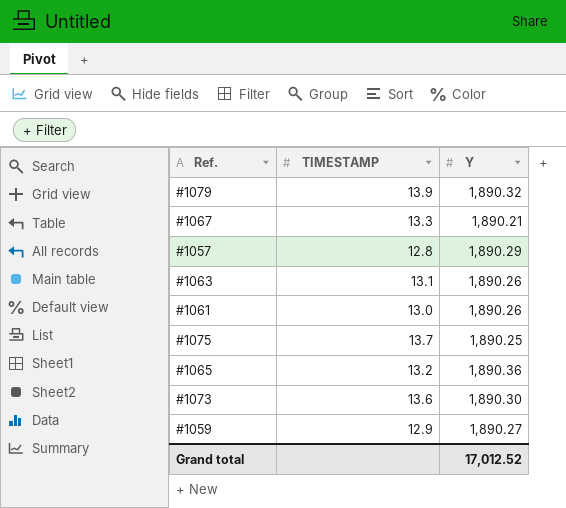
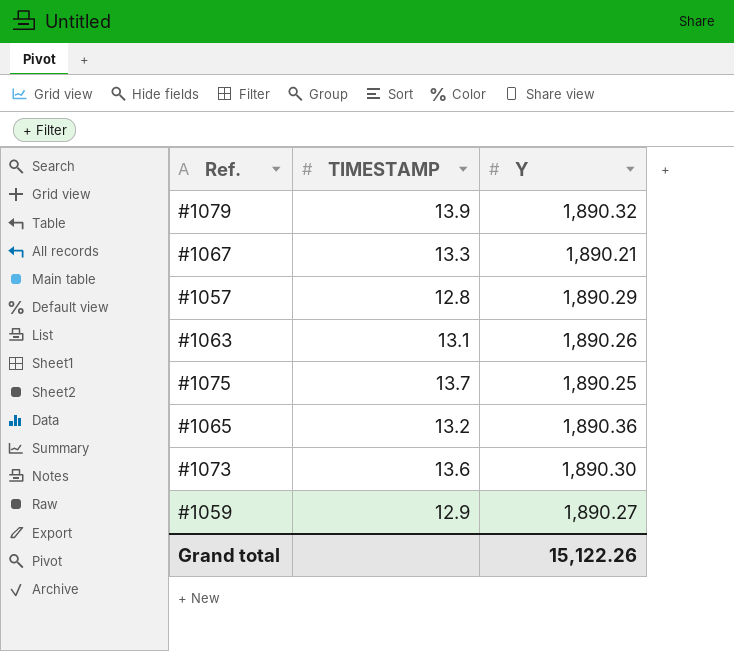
row #1061: 13.0 | 1,890.26 -> none
Grand total | Y: 17,012.52 -> 15,122.26

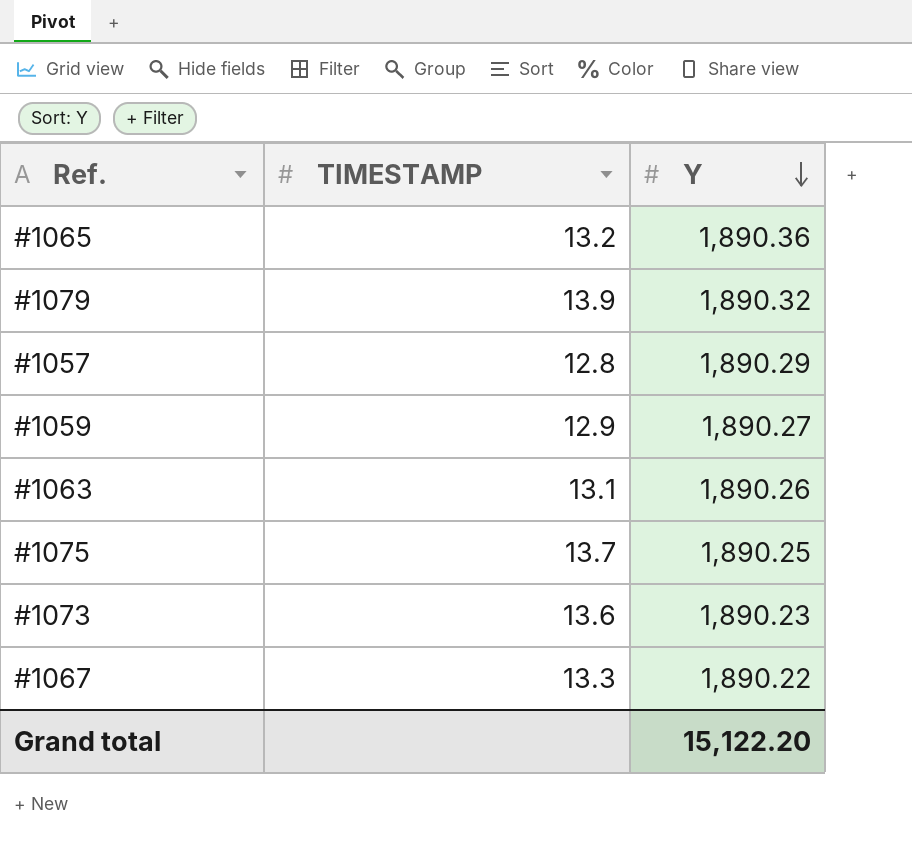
row order: none -> Y descending
#1073 | Y: 1,890.30 -> 1,890.23
#1067 | Y: 1,890.21 -> 1,890.22
Grand total | Y: 15,122.26 -> 15,122.20

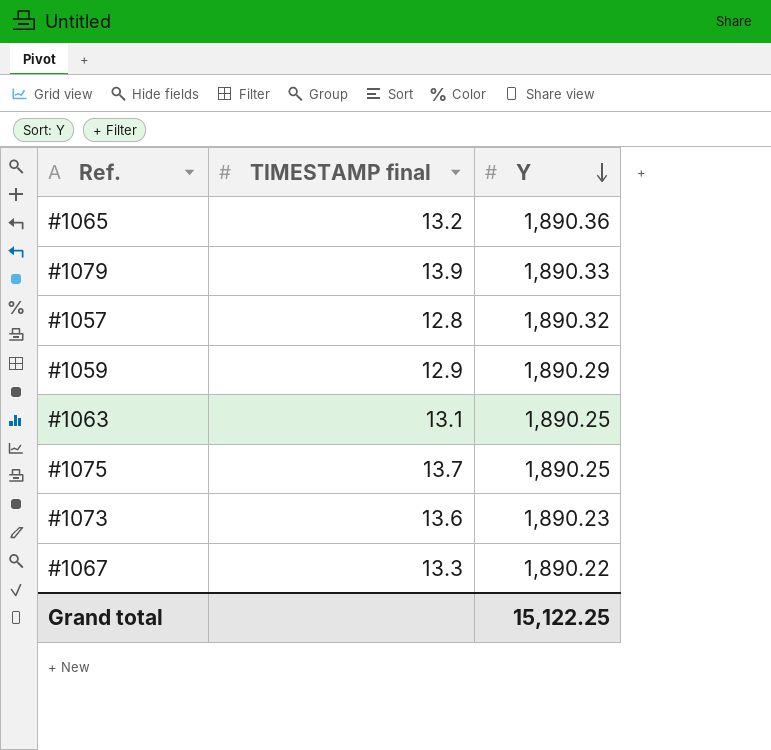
column name: TIMESTAMP -> TIMESTAMP final
#1079 | Y: 1,890.32 -> 1,890.33
#1057 | Y: 1,890.29 -> 1,890.32
#1059 | Y: 1,890.27 -> 1,890.29
#1063 | Y: 1,890.26 -> 1,890.25
Grand total | Y: 15,122.20 -> 15,122.25

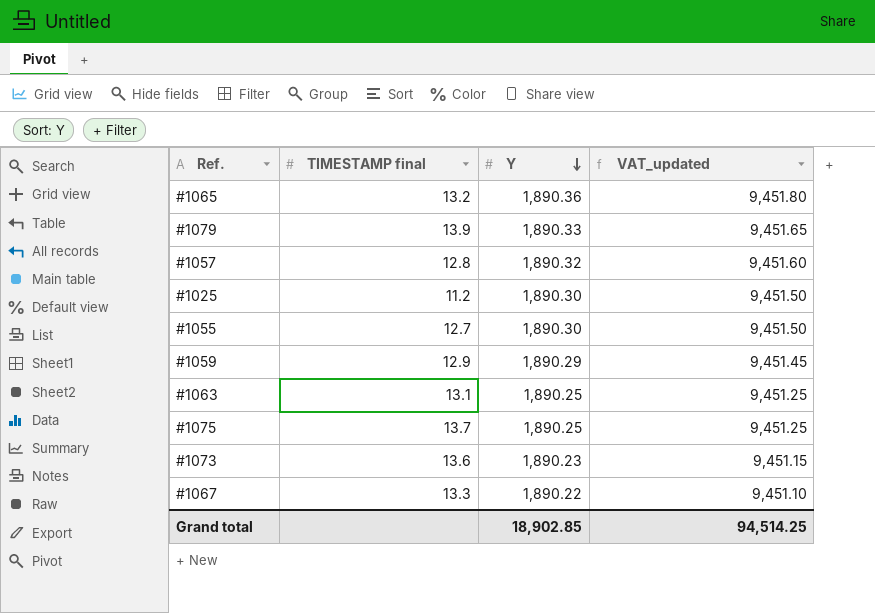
column VAT_updated | formula: none -> [Y] * 5
row #1025: none -> 11.2 | 1,890.30 | 9,451.50
row #1055: none -> 12.7 | 1,890.30 | 9,451.50
Grand total | Y: 15,122.25 -> 18,902.85

